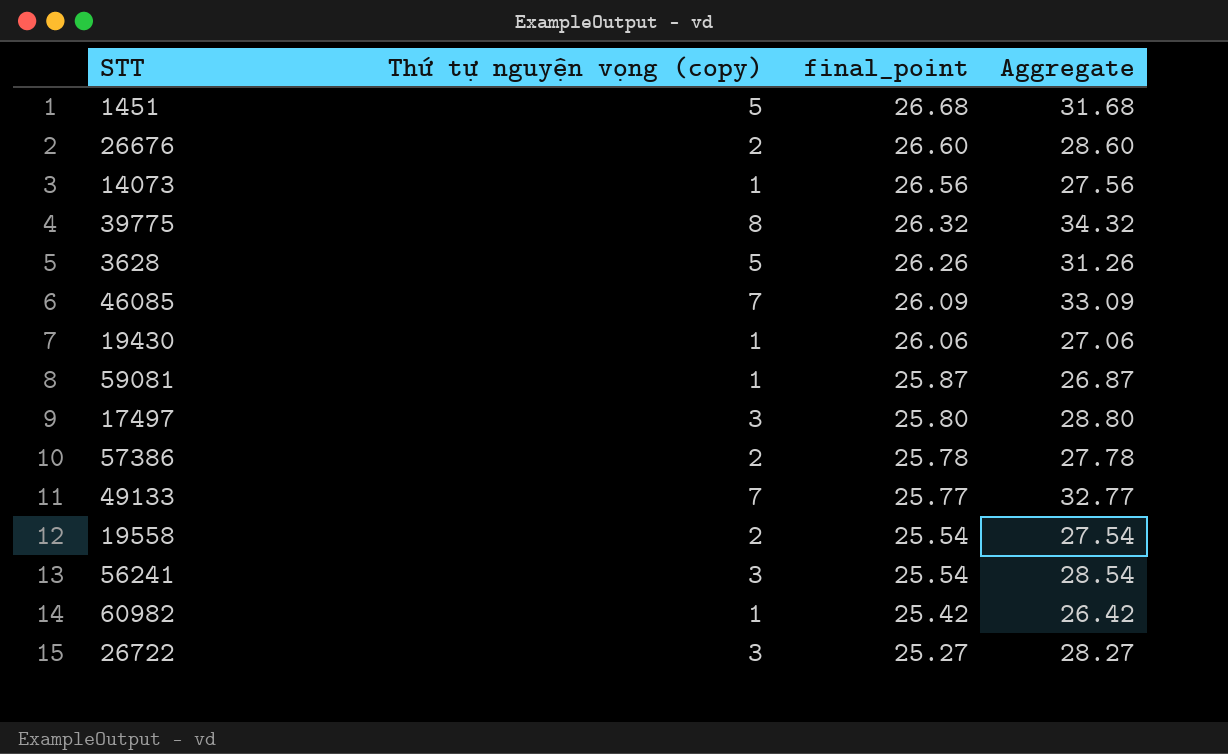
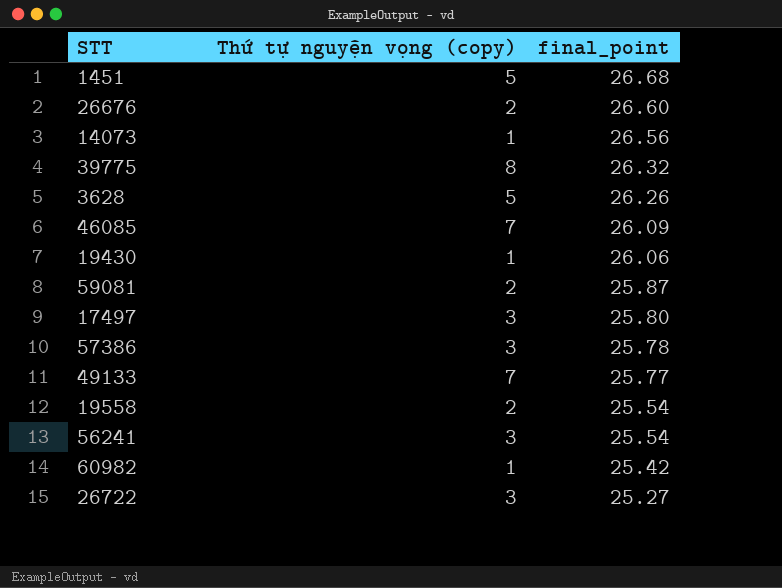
column Aggregate | formula: [Thứ tự nguyện vọng (copy)] + [final_point] -> none
59081 | Thứ tự nguyện vọng (copy): 1 -> 2
57386 | Thứ tự nguyện vọng (copy): 2 -> 3

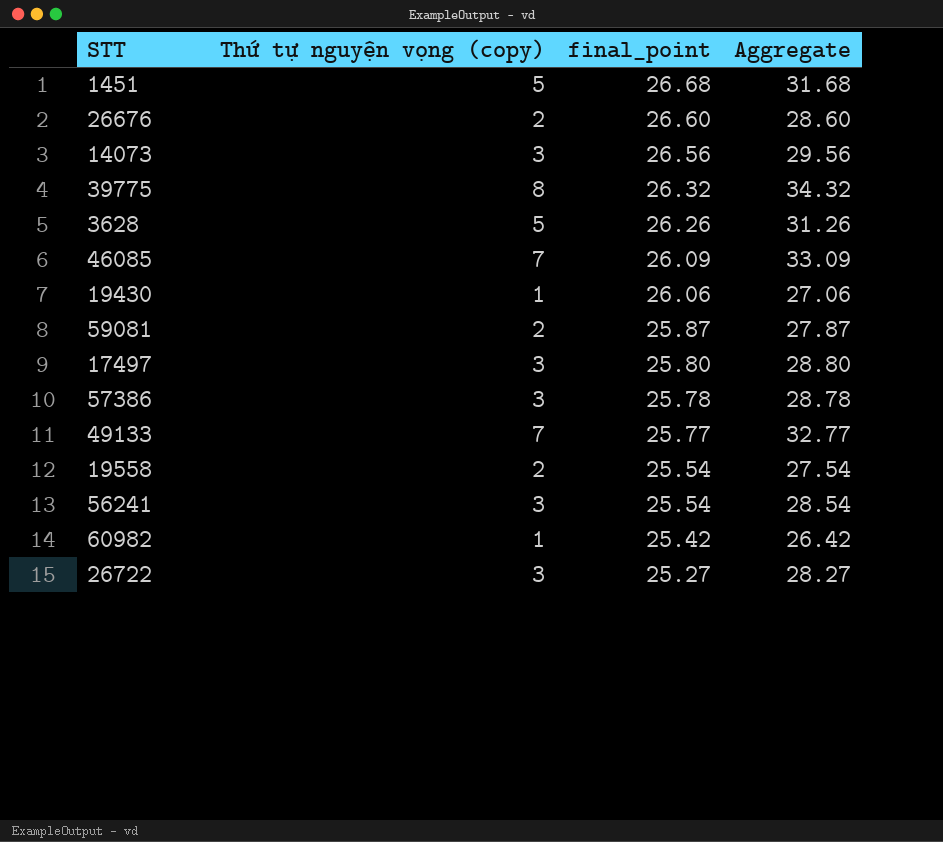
column Aggregate | formula: none -> [Thứ tự nguyện vọng (copy)] + [final_point]
14073 | Thứ tự nguyện vọng (copy): 1 -> 3

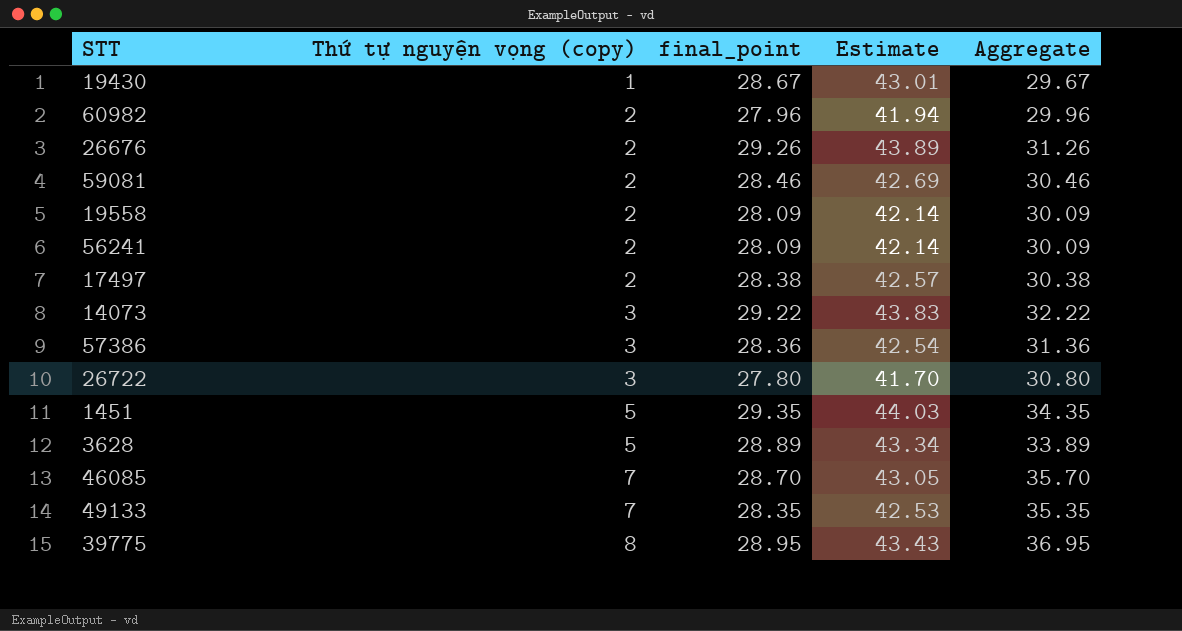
row order: final_point descending -> Thứ tự nguyện vọng (copy) ascending
column Estimate | formula: none -> [final_point] * 1.5
19430 | final_point: 26.06 -> 28.67
19430 | Aggregate: 27.06 -> 29.67
60982 | Thứ tự nguyện vọng (copy): 1 -> 2
60982 | final_point: 25.42 -> 27.96
60982 | Aggregate: 26.42 -> 29.96
26676 | final_point: 26.60 -> 29.26
26676 | Aggregate: 28.60 -> 31.26
59081 | final_point: 25.87 -> 28.46
59081 | Aggregate: 27.87 -> 30.46
19558 | final_point: 25.54 -> 28.09
19558 | Aggregate: 27.54 -> 30.09
56241 | Thứ tự nguyện vọng (copy): 3 -> 2
56241 | final_point: 25.54 -> 28.09
56241 | Aggregate: 28.54 -> 30.09
17497 | Thứ tự nguyện vọng (copy): 3 -> 2
17497 | final_point: 25.80 -> 28.38
17497 | Aggregate: 28.80 -> 30.38
14073 | final_point: 26.56 -> 29.22
14073 | Aggregate: 29.56 -> 32.22
57386 | final_point: 25.78 -> 28.36
57386 | Aggregate: 28.78 -> 31.36
26722 | final_point: 25.27 -> 27.80
26722 | Aggregate: 28.27 -> 30.80
1451 | final_point: 26.68 -> 29.35
1451 | Aggregate: 31.68 -> 34.35
3628 | final_point: 26.26 -> 28.89
3628 | Aggregate: 31.26 -> 33.89
46085 | final_point: 26.09 -> 28.70
46085 | Aggregate: 33.09 -> 35.70
49133 | final_point: 25.77 -> 28.35
49133 | Aggregate: 32.77 -> 35.35
39775 | final_point: 26.32 -> 28.95
39775 | Aggregate: 34.32 -> 36.95

